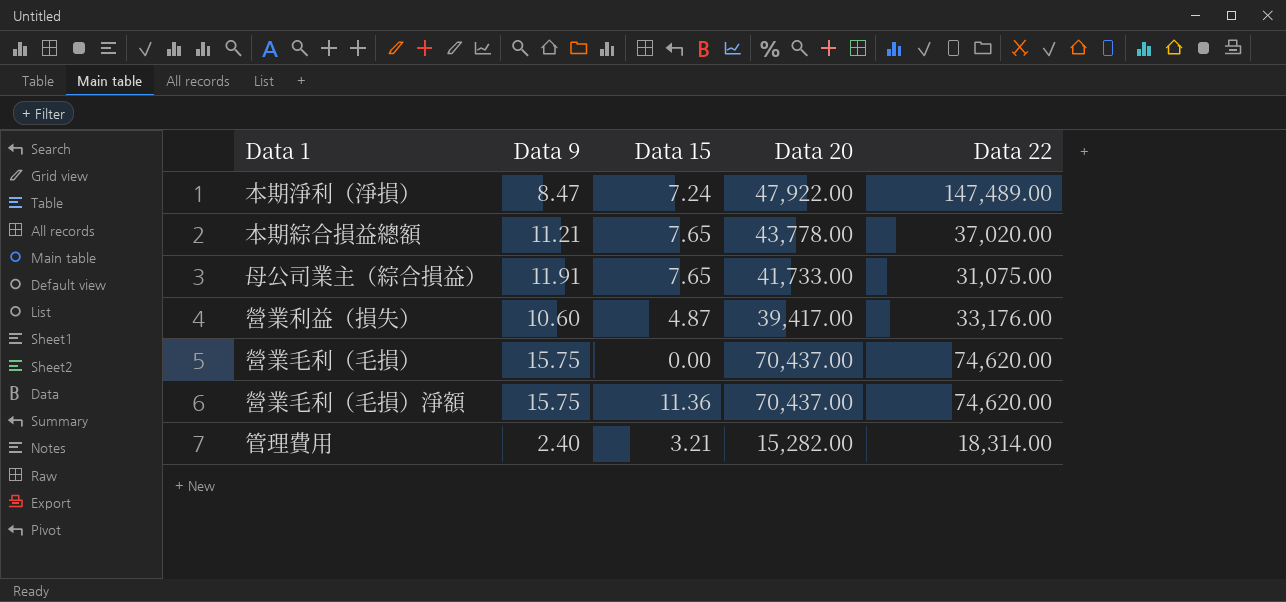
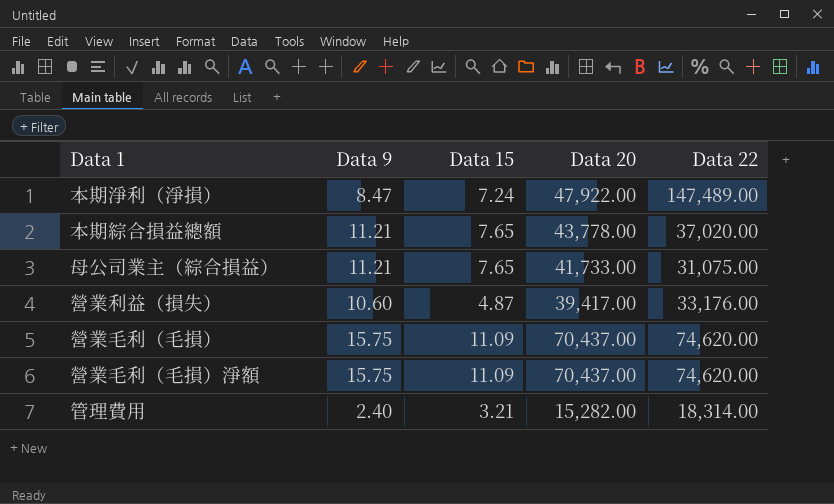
母公司業主（綜合損益） | Data 9: 11.91 -> 11.21
營業毛利（毛損） | Data 15: 0.00 -> 11.09
營業毛利（毛損）淨額 | Data 15: 11.36 -> 11.09

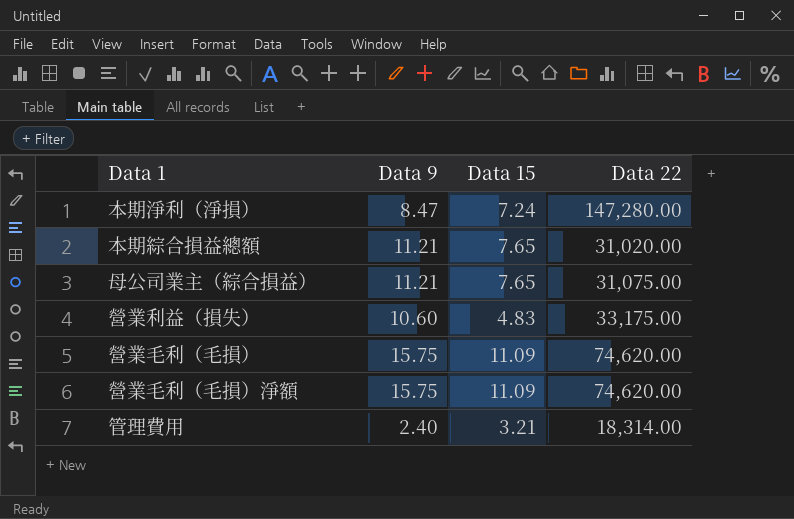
column Data 20 | position: 4 -> none
本期淨利（淨損） | Data 22: 147,489.00 -> 147,280.00
本期綜合損益總額 | Data 22: 37,020.00 -> 31,020.00
營業利益（損失） | Data 15: 4.87 -> 4.83
營業利益（損失） | Data 22: 33,176.00 -> 33,175.00

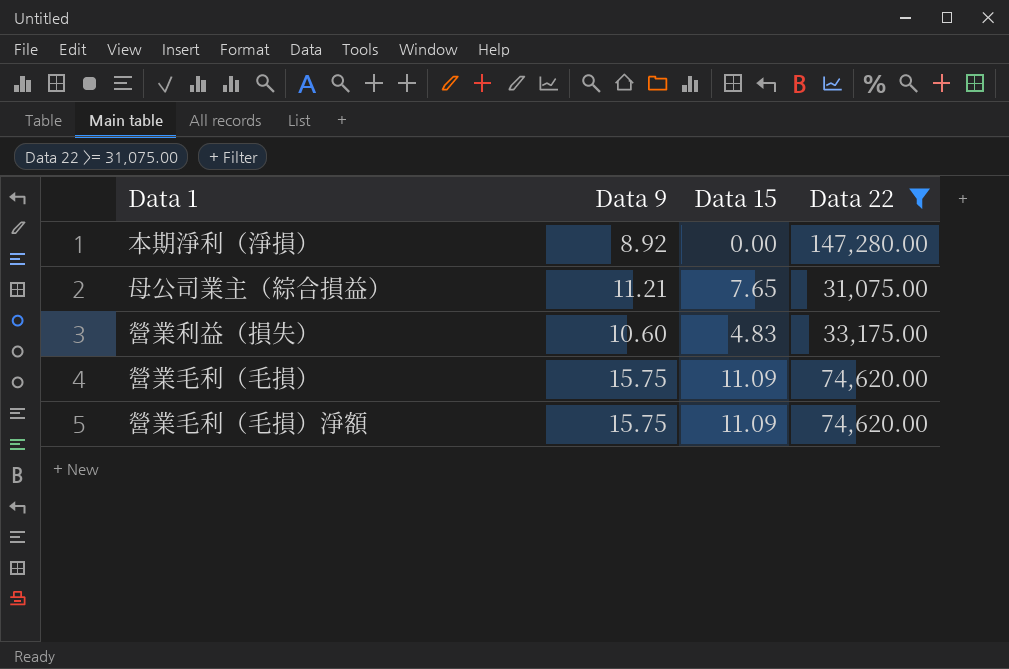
filter: none -> Data 22 >= 31,075.00
本期淨利（淨損） | Data 9: 8.47 -> 8.92
本期淨利（淨損） | Data 15: 7.24 -> 0.00

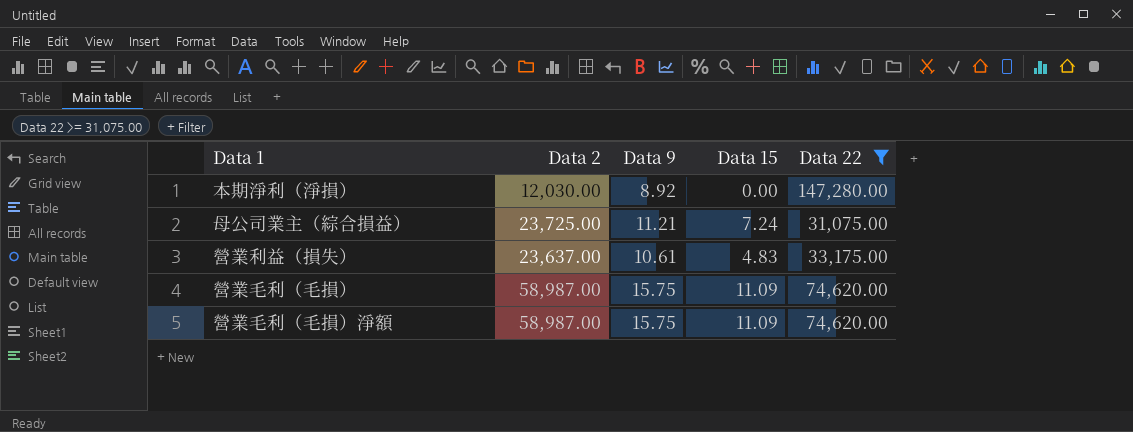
column Data 2 | position: none -> 2
母公司業主（綜合損益） | Data 15: 7.65 -> 7.24
營業利益（損失） | Data 9: 10.60 -> 10.61

